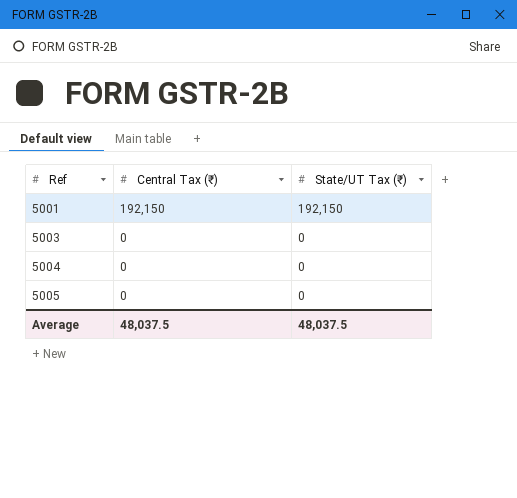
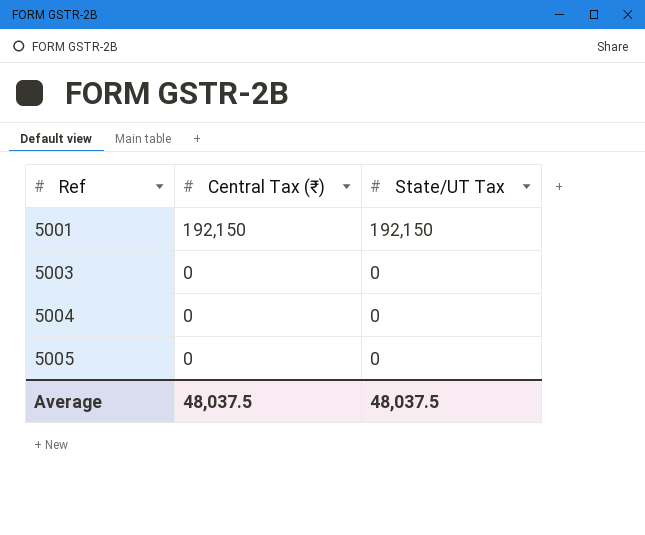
column name: State/UT Tax (₹) -> State/UT Tax

